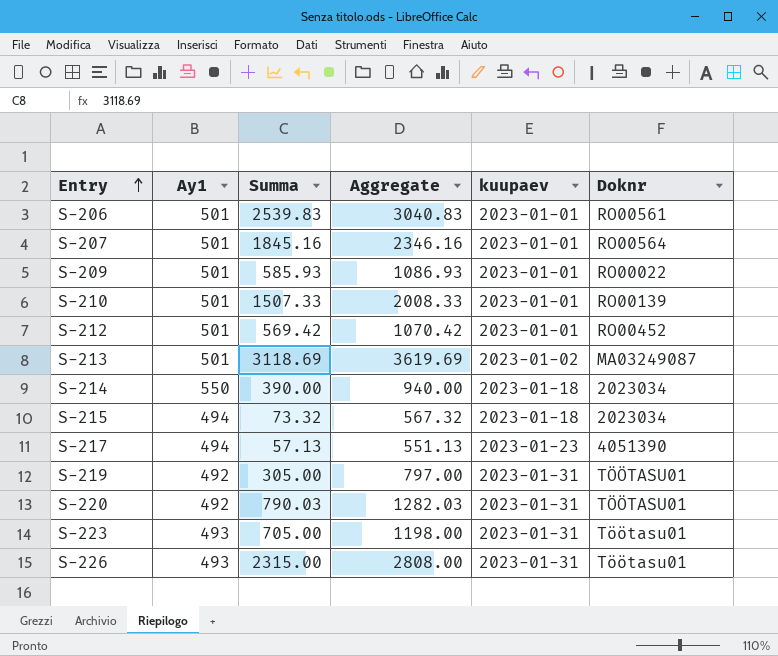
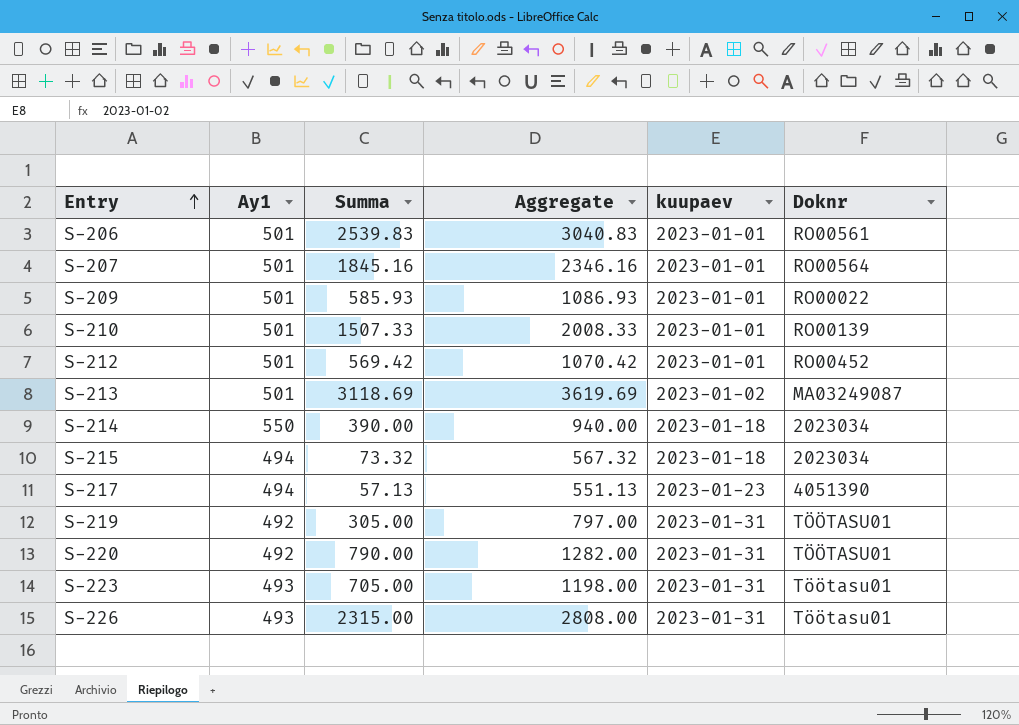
S-220 | Summa: 790.03 -> 790.00
S-220 | Aggregate: 1282.03 -> 1282.00

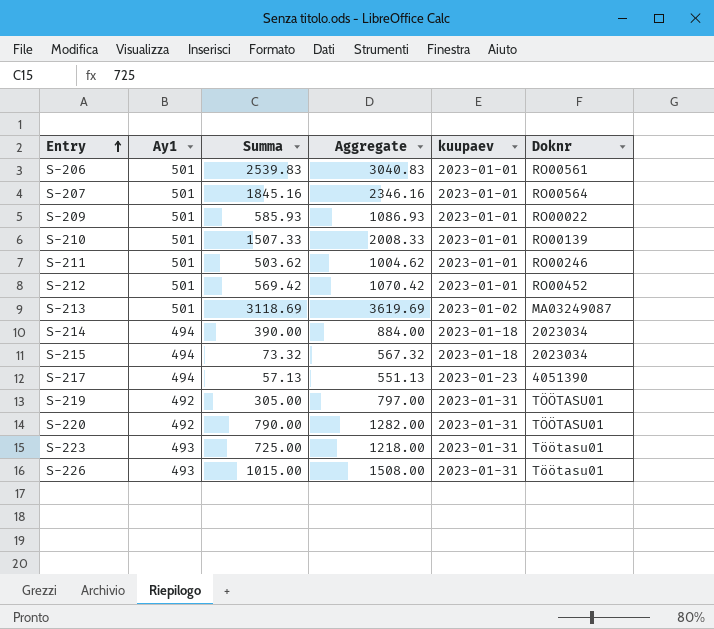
row S-211: none -> 501 | 503.62 | 1004.62 | 2023-01-01 | RO00246
S-214 | Ay1: 550 -> 494
S-214 | Aggregate: 940.00 -> 884.00
S-223 | Summa: 705.00 -> 725.00
S-223 | Aggregate: 1198.00 -> 1218.00
S-226 | Summa: 2315.00 -> 1015.00
S-226 | Aggregate: 2808.00 -> 1508.00

